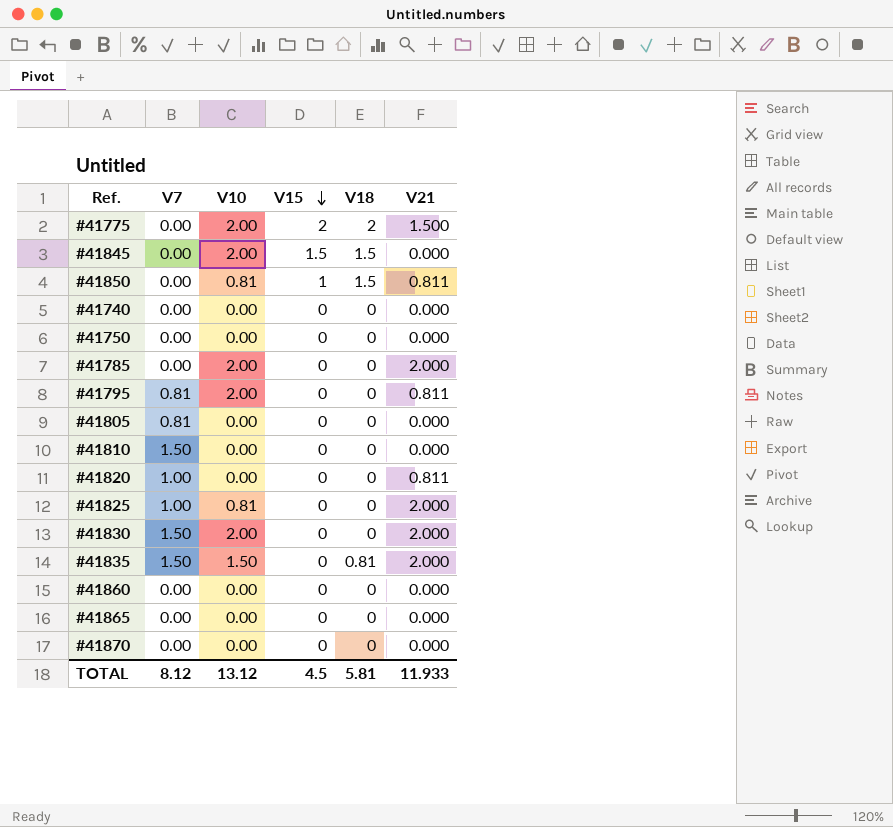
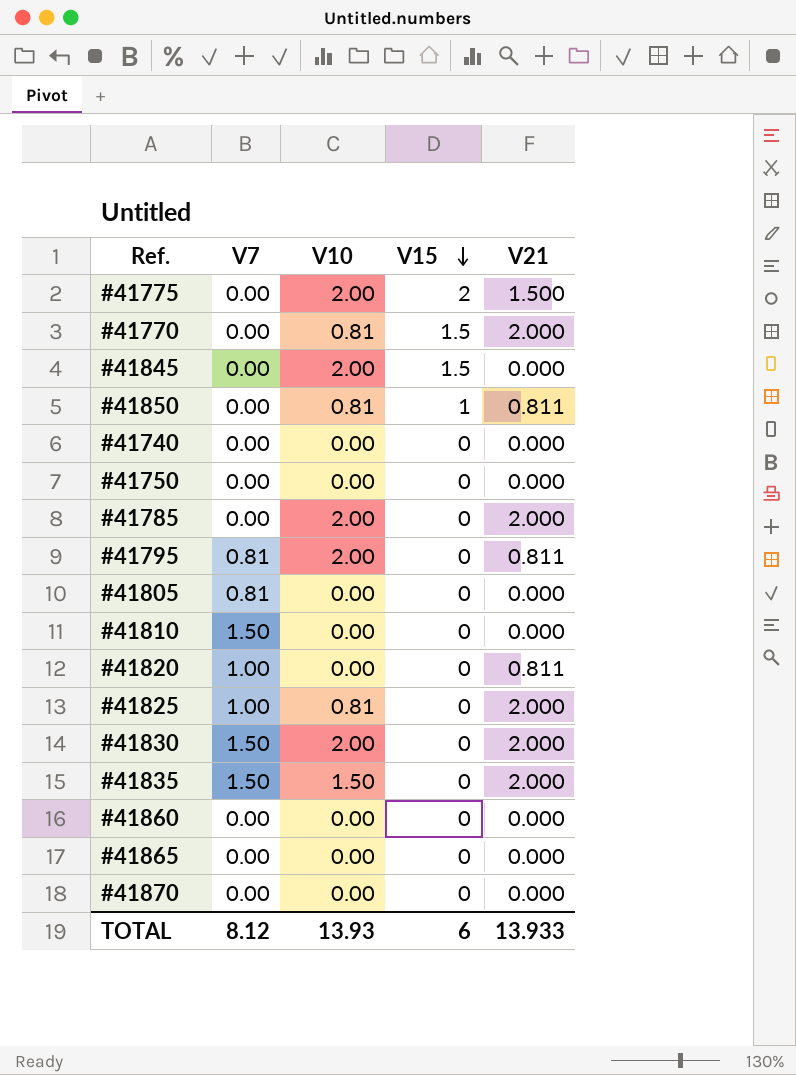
column V18 | position: 5 -> none
row #41770: none -> 0.00 | 0.81 | 1.5 | 2.000
TOTAL | V10: 13.12 -> 13.93
TOTAL | V15: 4.5 -> 6
TOTAL | V21: 11.933 -> 13.933

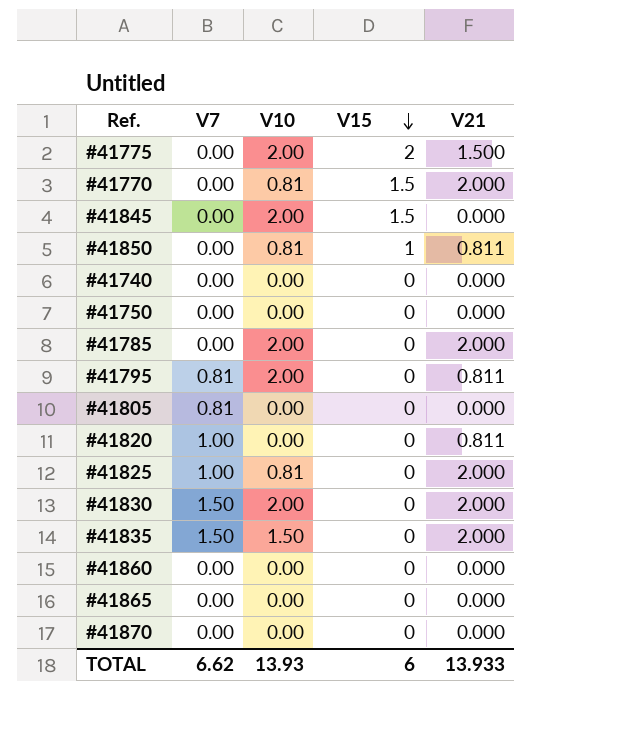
row #41810: 1.50 | 0.00 | 0 | 0.000 -> none
TOTAL | V7: 8.12 -> 6.62

